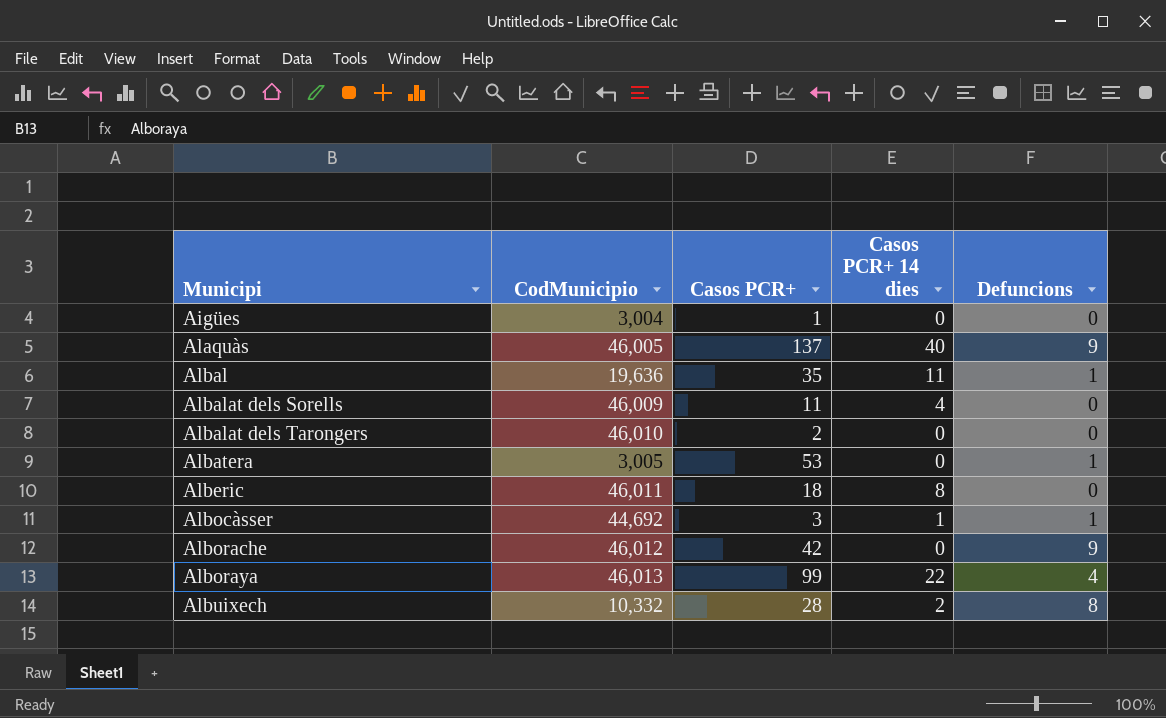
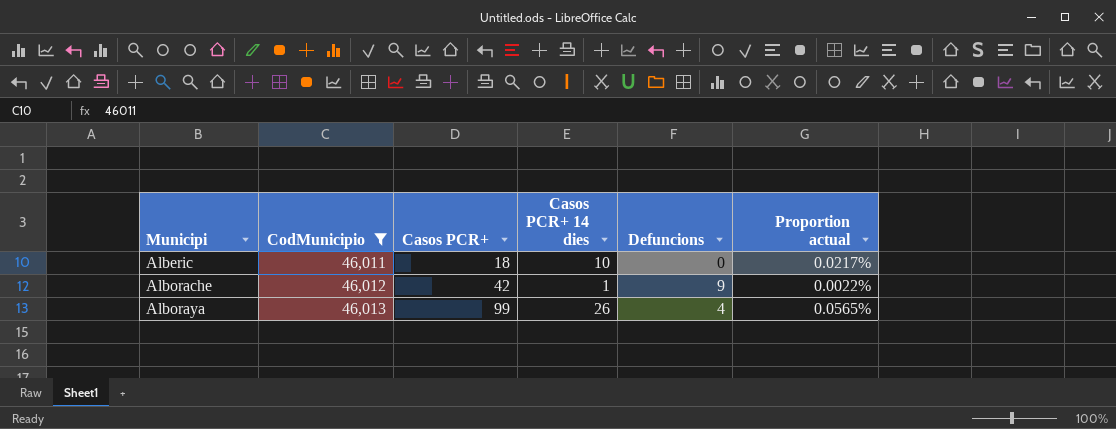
filter: none -> CodMunicipio >= 46,011
column Proportion actual | formula: none -> [Casos PCR+ 14 dies] / [CodMunicipio]
Alberic | Casos PCR+ 14 dies: 8 -> 10
Alborache | Casos PCR+ 14 dies: 0 -> 1
Alboraya | Casos PCR+ 14 dies: 22 -> 26

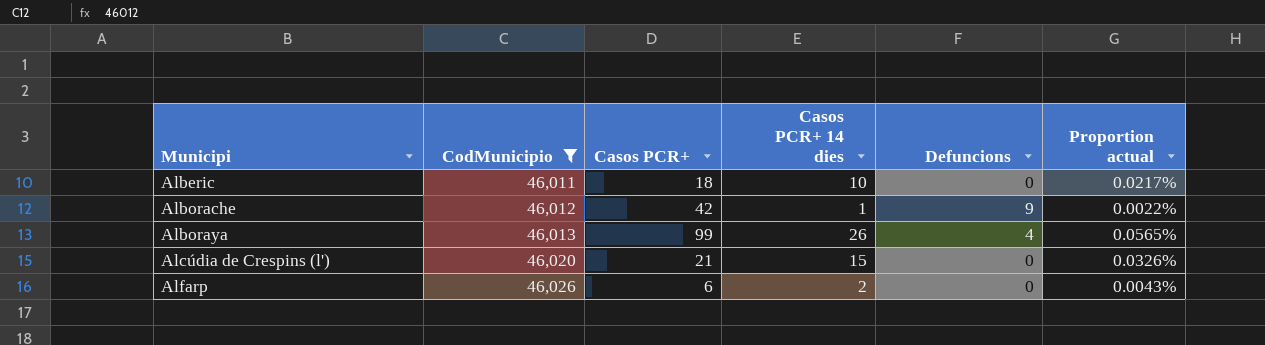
row Alcúdia de Crespins (l'): none -> 46,020 | 21 | 15 | 0 | 0.0326%
row Alfarp: none -> 46,026 | 6 | 2 | 0 | 0.0043%

